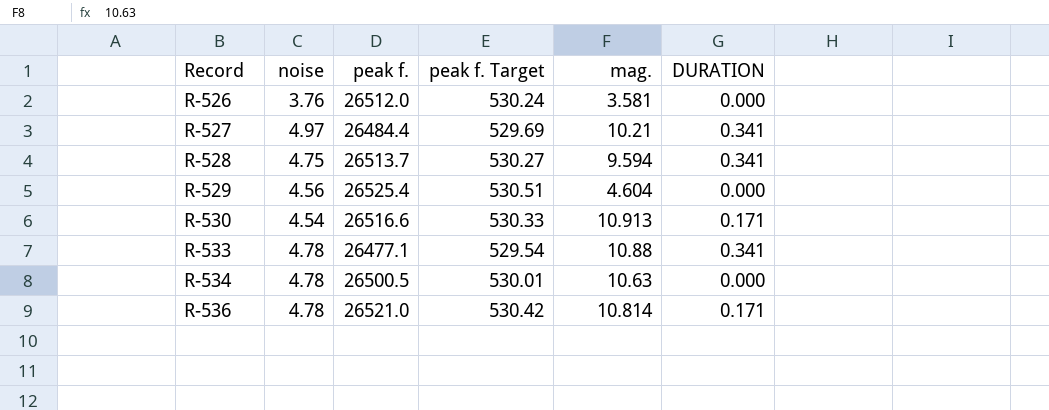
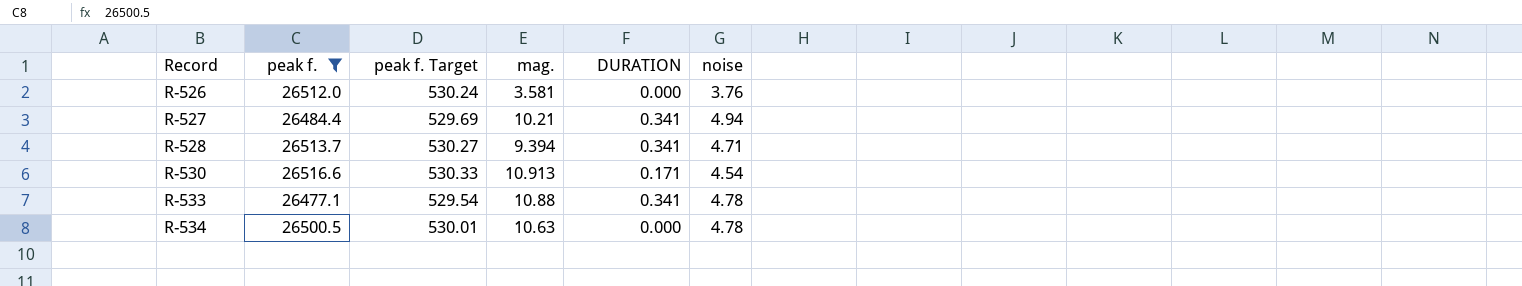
filter: none -> peak f. <= 26516.6
column noise | position: 2 -> 6
R-527 | noise: 4.97 -> 4.94
R-528 | mag.: 9.594 -> 9.394
R-528 | noise: 4.75 -> 4.71

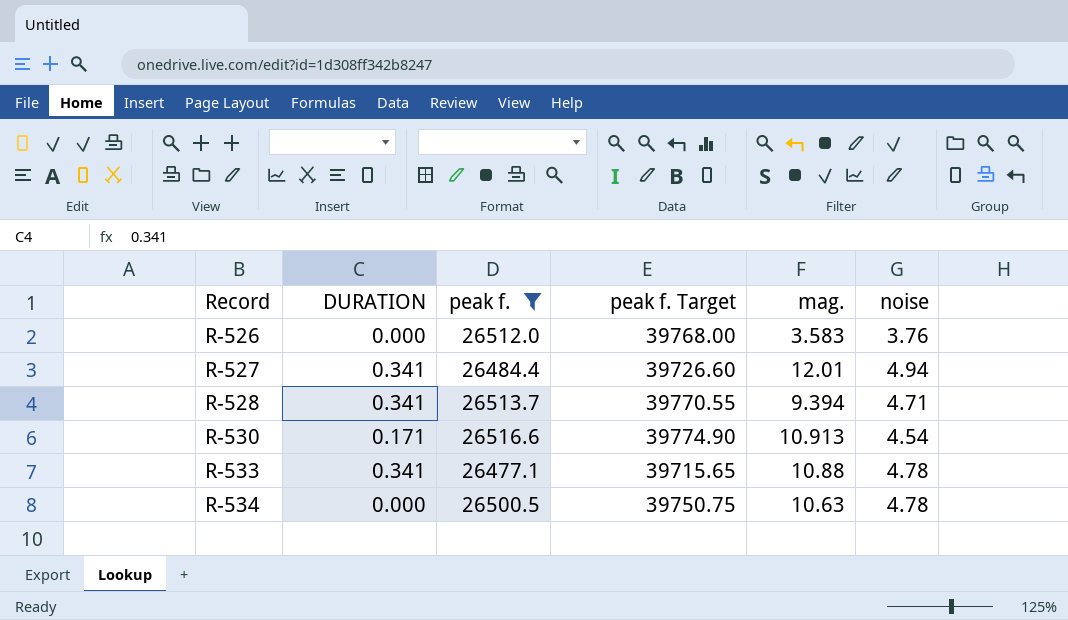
column DURATION | position: 5 -> 2
column peak f. Target | formula: [peak f.] * 0.02 -> [peak f.] * 1.5
R-526 | mag.: 3.581 -> 3.583
R-527 | mag.: 10.21 -> 12.01

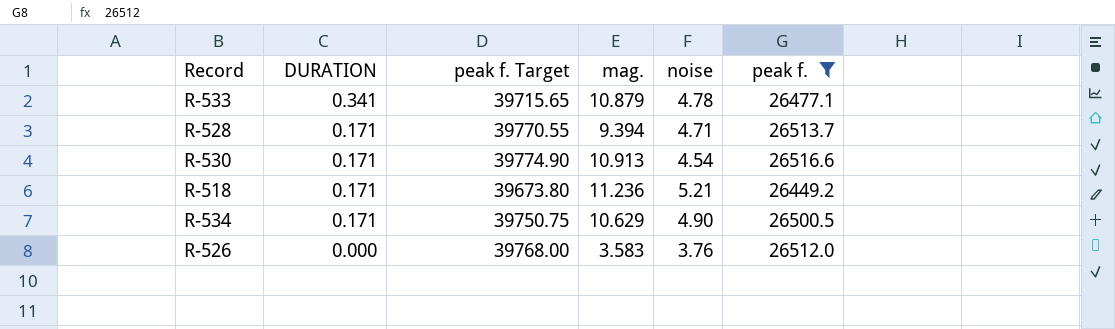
row order: Record ascending -> DURATION descending
column peak f. | position: 3 -> 6
row R-527: 0.341 | 26484.4 | 39726.60 | 12.01 | 4.94 -> none
R-533 | mag.: 10.88 -> 10.879
R-528 | DURATION: 0.341 -> 0.171
row R-518: none -> 0.171 | 39673.80 | 11.236 | 5.21 | 26449.2
R-534 | DURATION: 0.000 -> 0.171
R-534 | mag.: 10.63 -> 10.629
R-534 | noise: 4.78 -> 4.90

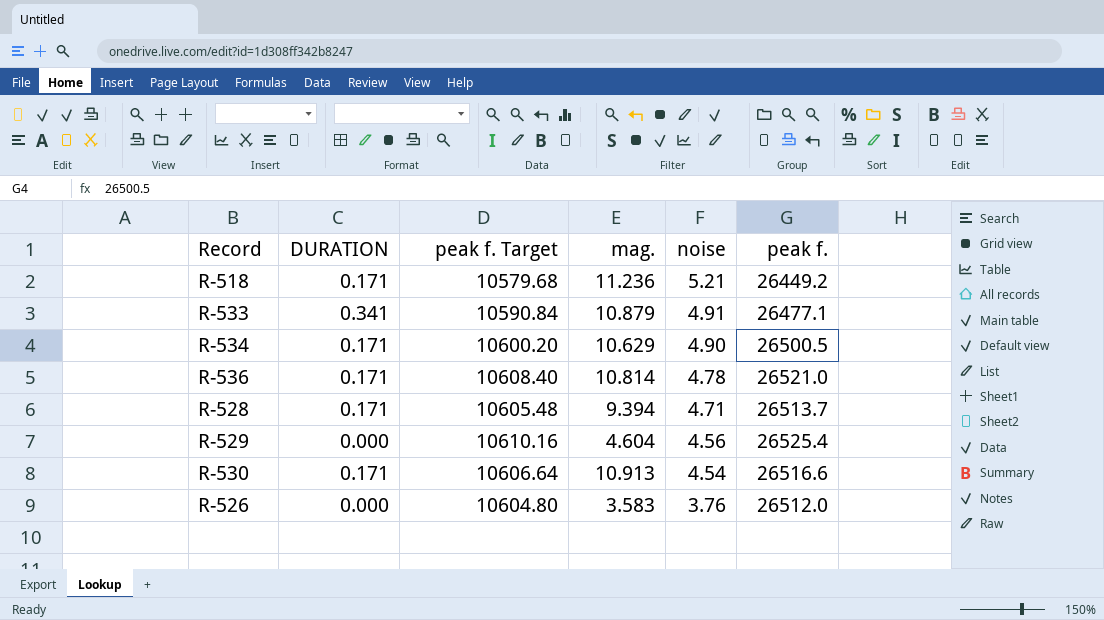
filter: peak f. <= 26516.6 -> none
row order: DURATION descending -> noise descending
column peak f. Target | formula: [peak f.] * 1.5 -> [peak f.] * 0.4
R-533 | noise: 4.78 -> 4.91

